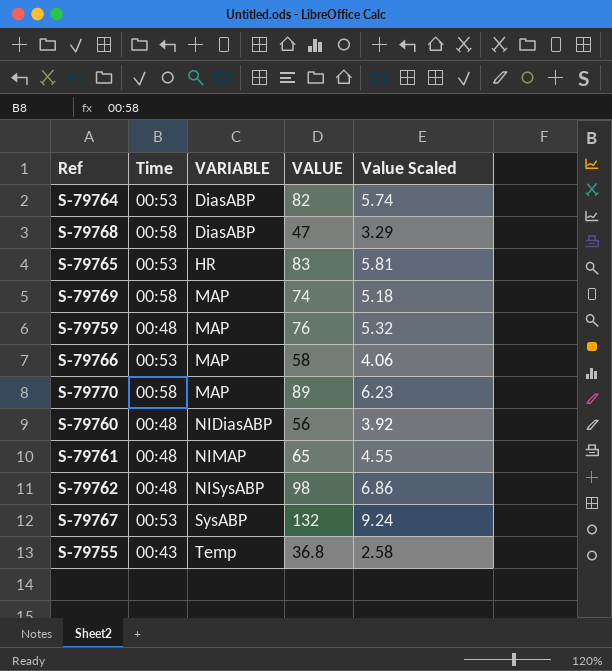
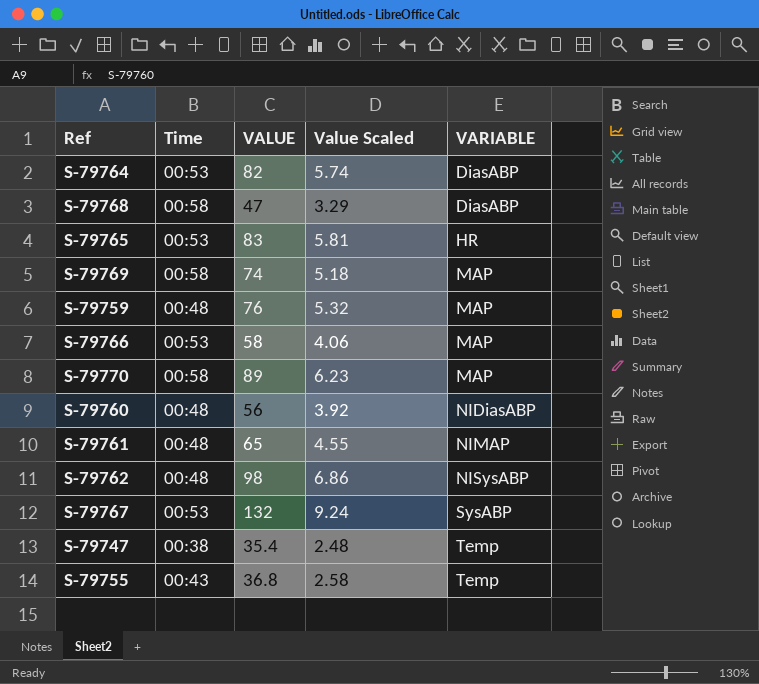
column VARIABLE | position: 3 -> 5
row S-79747: none -> 00:38 | 35.4 | 2.48 | Temp

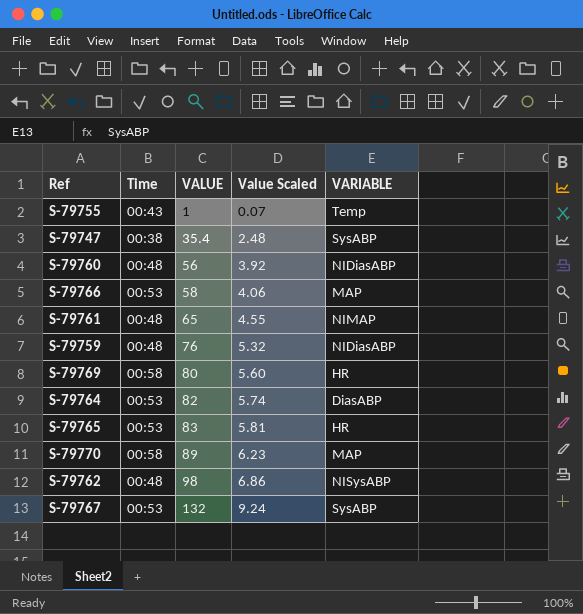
row order: VARIABLE ascending -> VALUE ascending
row S-79768: 00:58 | 47 | 3.29 | DiasABP -> none
S-79755 | VALUE: 36.8 -> 1
S-79755 | Value Scaled: 2.58 -> 0.07
S-79747 | VARIABLE: Temp -> SysABP
S-79759 | VARIABLE: MAP -> NIDiasABP
S-79769 | VALUE: 74 -> 80
S-79769 | Value Scaled: 5.18 -> 5.60
S-79769 | VARIABLE: MAP -> HR

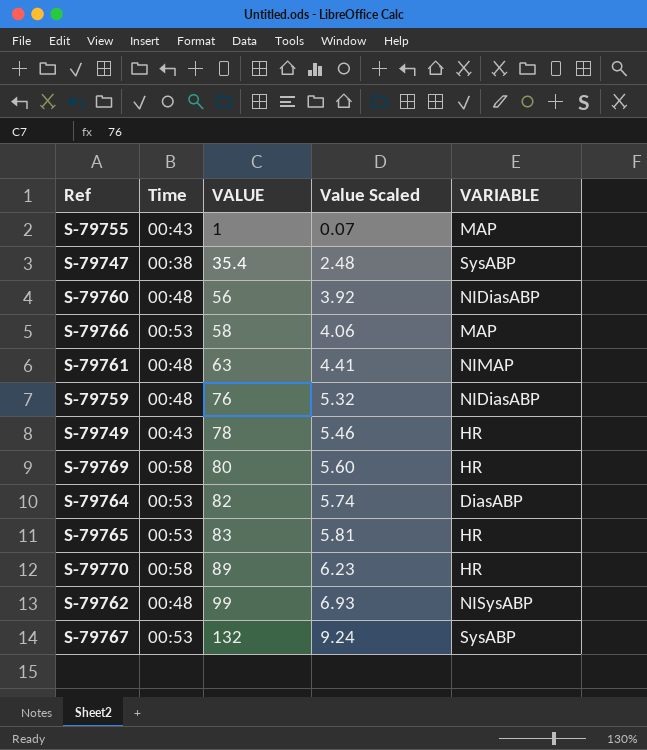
S-79755 | VARIABLE: Temp -> MAP
S-79761 | VALUE: 65 -> 63
S-79761 | Value Scaled: 4.55 -> 4.41
row S-79749: none -> 00:43 | 78 | 5.46 | HR
S-79770 | VARIABLE: MAP -> HR
S-79762 | VALUE: 98 -> 99
S-79762 | Value Scaled: 6.86 -> 6.93

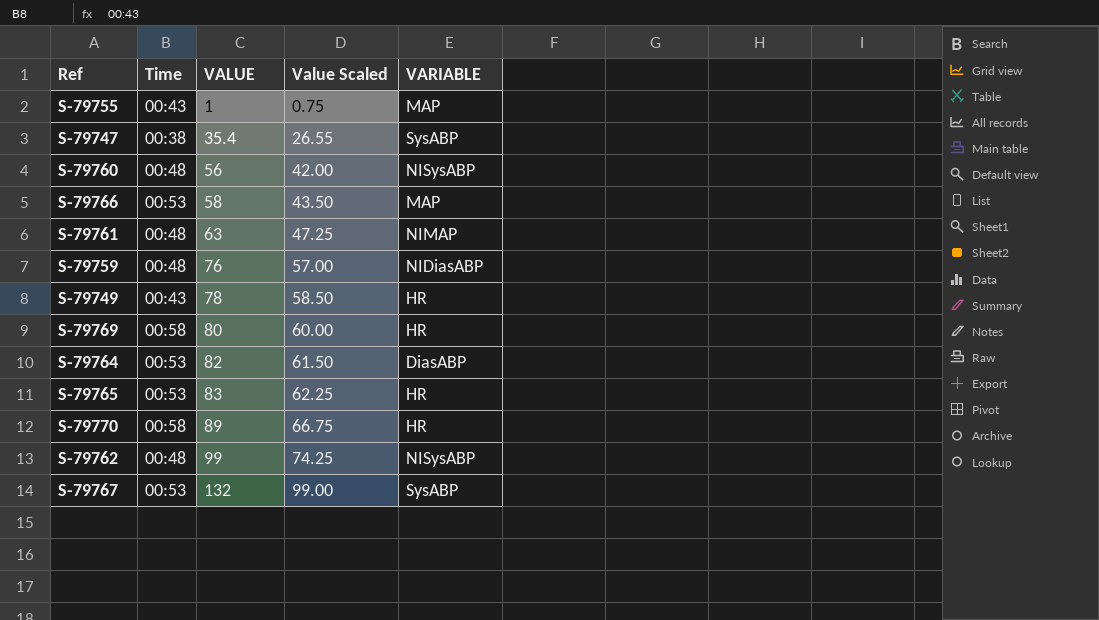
column Value Scaled | formula: [VALUE] * 0.07 -> [VALUE] * 0.75
S-79760 | VARIABLE: NIDiasABP -> NISysABP

